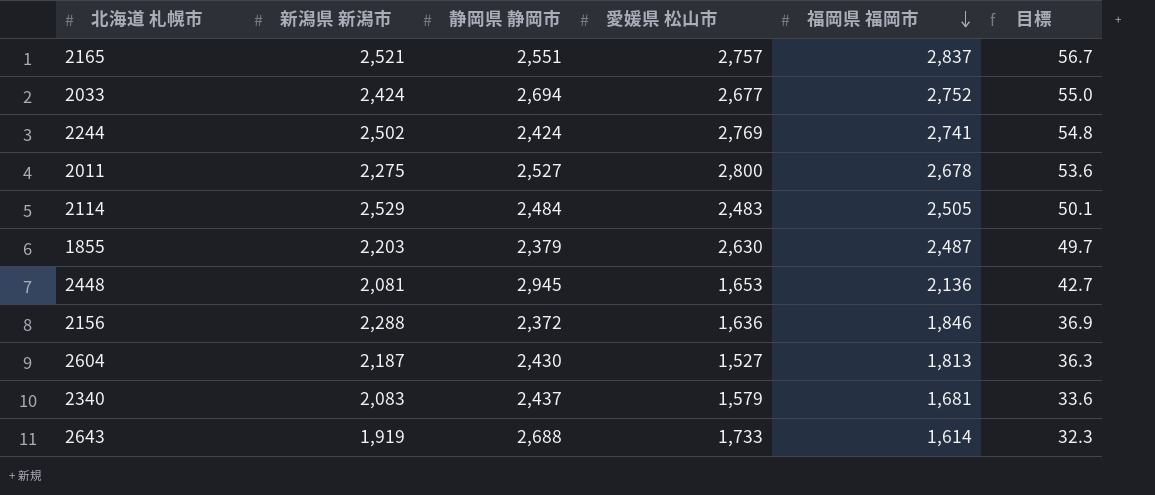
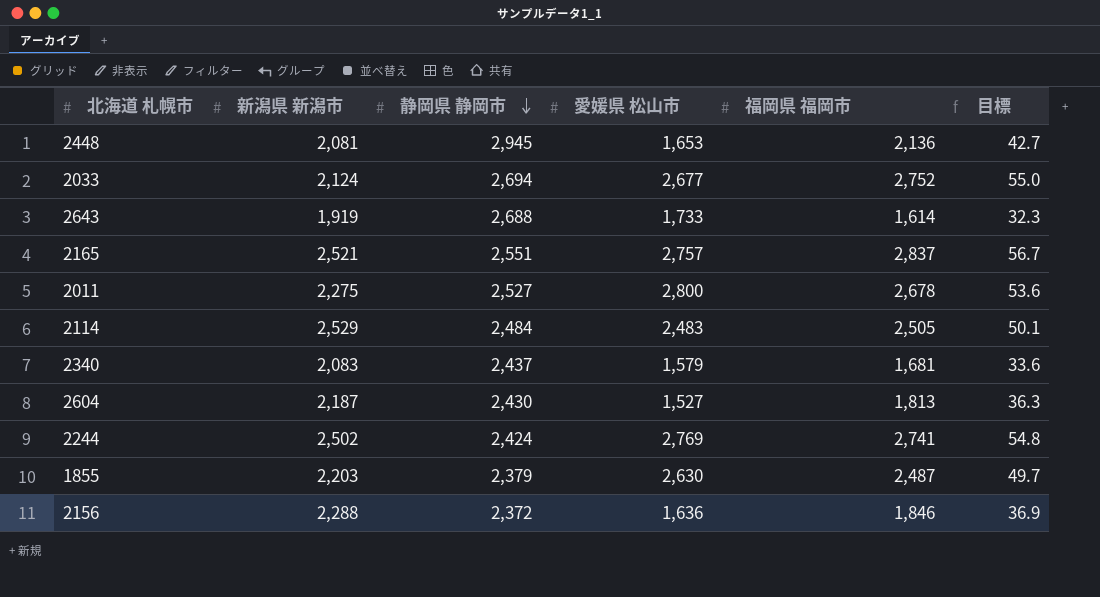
row order: 福岡県 福岡市 descending -> 静岡県 静岡市 descending
2033 | 新潟県 新潟市: 2,424 -> 2,124

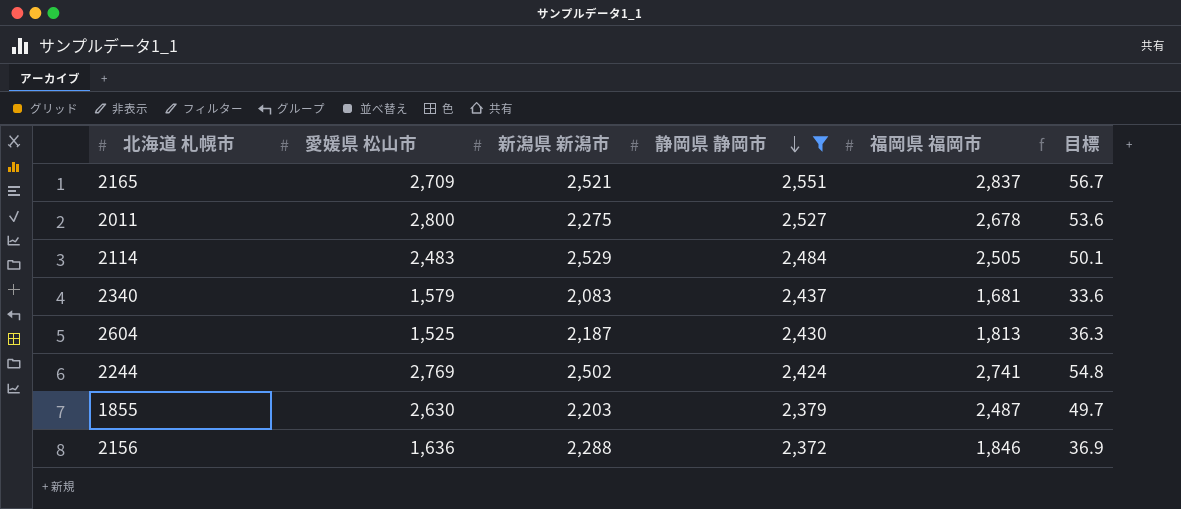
filter: none -> 静岡県 静岡市 <= 2,551
column 愛媛県 松山市 | position: 4 -> 2
2165 | 愛媛県 松山市: 2,757 -> 2,709
2604 | 愛媛県 松山市: 1,527 -> 1,525

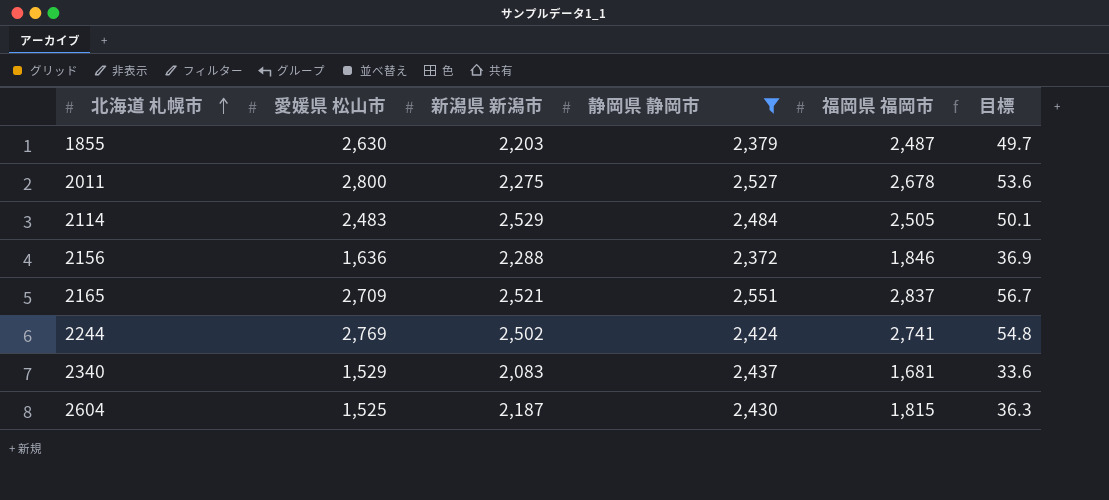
row order: 静岡県 静岡市 descending -> 北海道 札幌市 ascending
2340 | 愛媛県 松山市: 1,579 -> 1,529
2604 | 福岡県 福岡市: 1,813 -> 1,815

